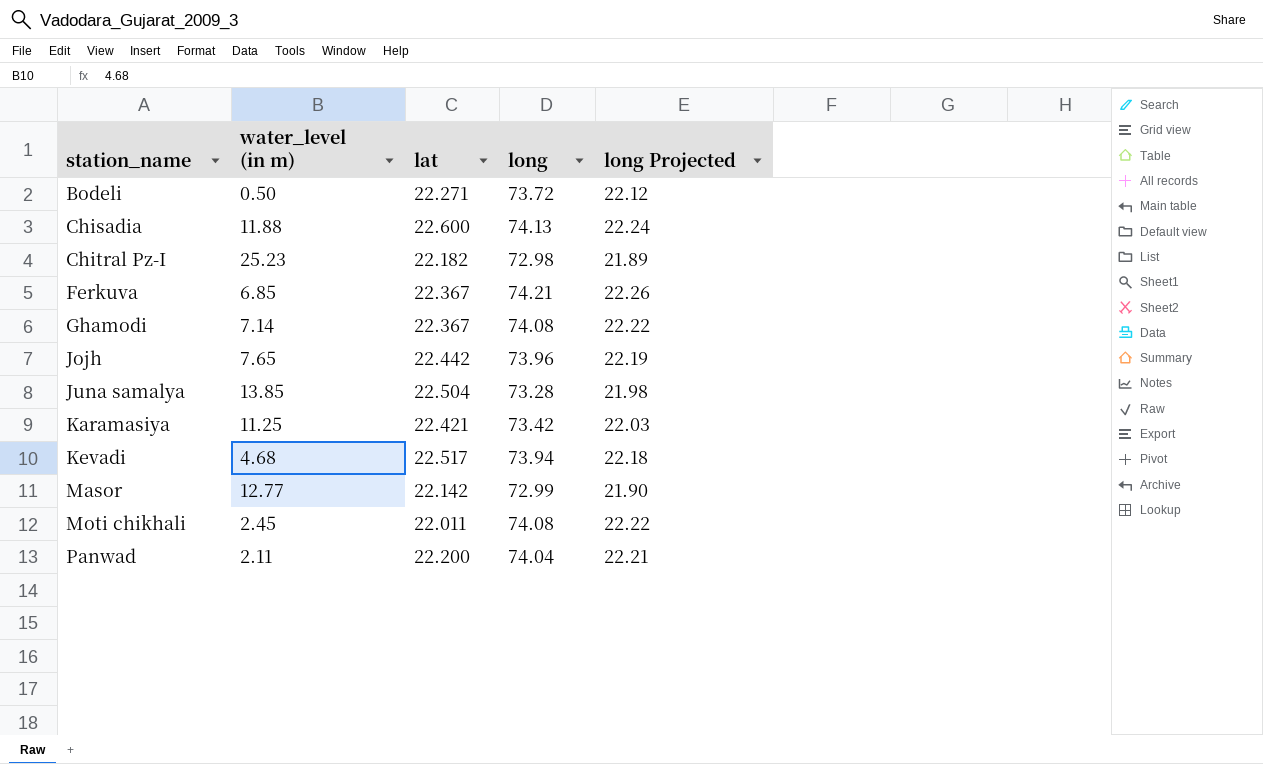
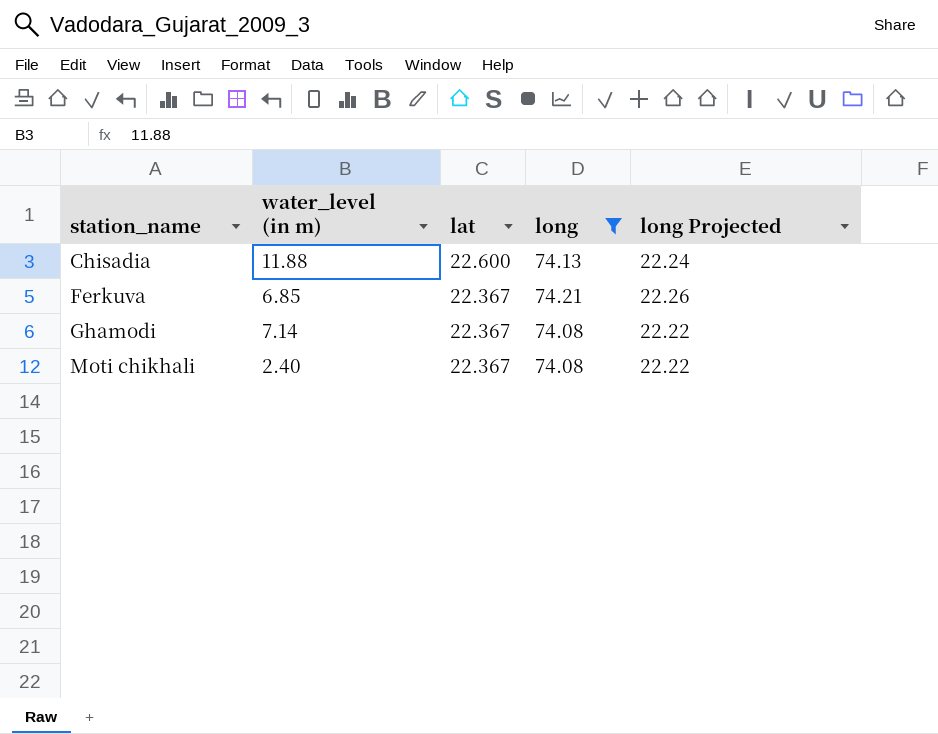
filter: none -> long >= 74.08
Moti chikhali | water_level (in m): 2.45 -> 2.40
Moti chikhali | lat: 22.011 -> 22.367

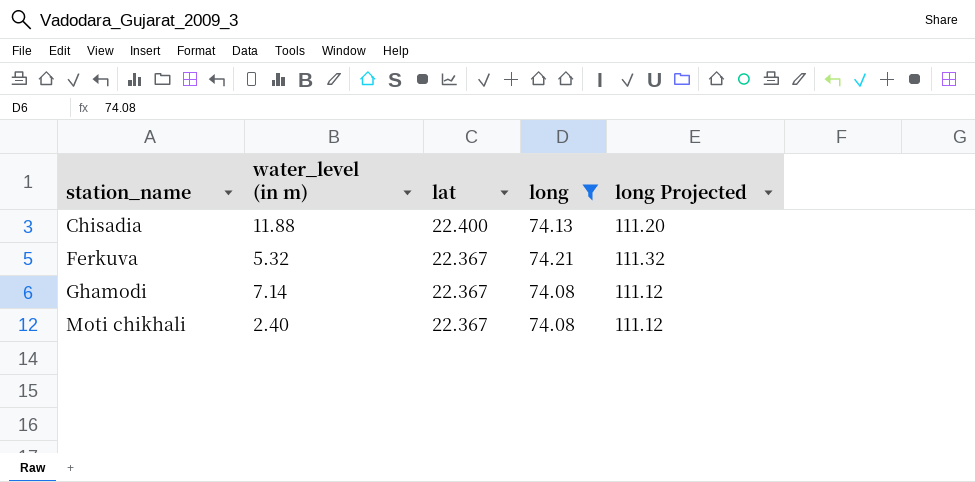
column long Projected | formula: [long] * 0.3 -> [long] * 1.5
Chisadia | lat: 22.600 -> 22.400
Ferkuva | water_level (in m): 6.85 -> 5.32

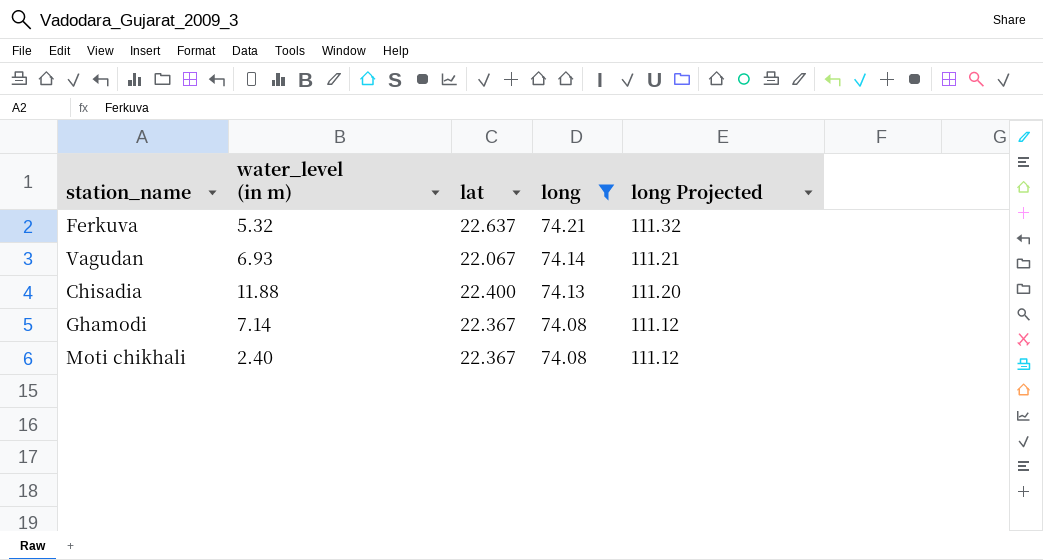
row order: station_name ascending -> long descending
Ferkuva | lat: 22.367 -> 22.637
row Vagudan: none -> 6.93 | 22.067 | 74.14 | 111.21

